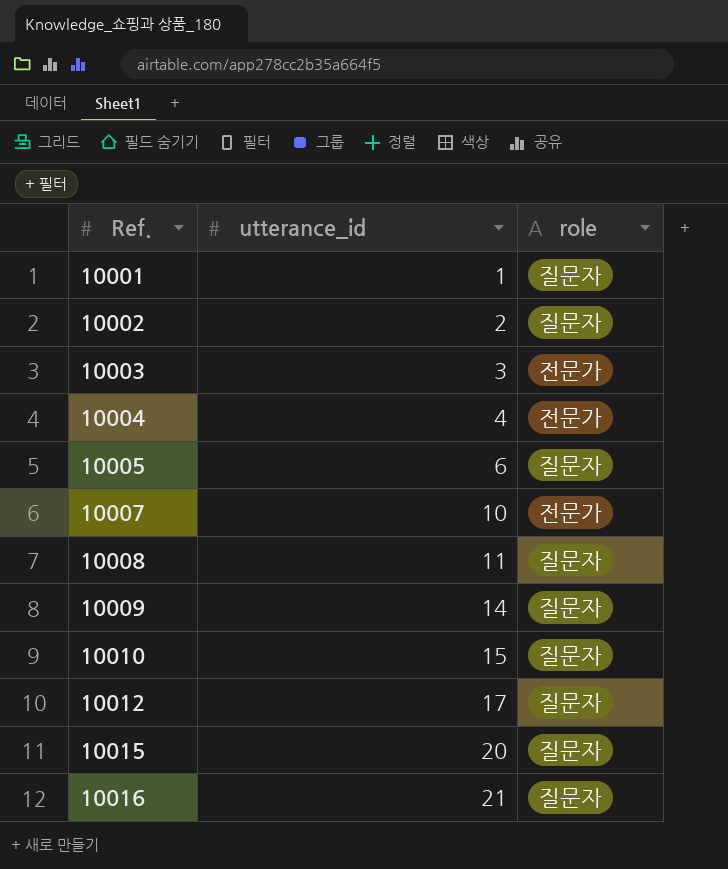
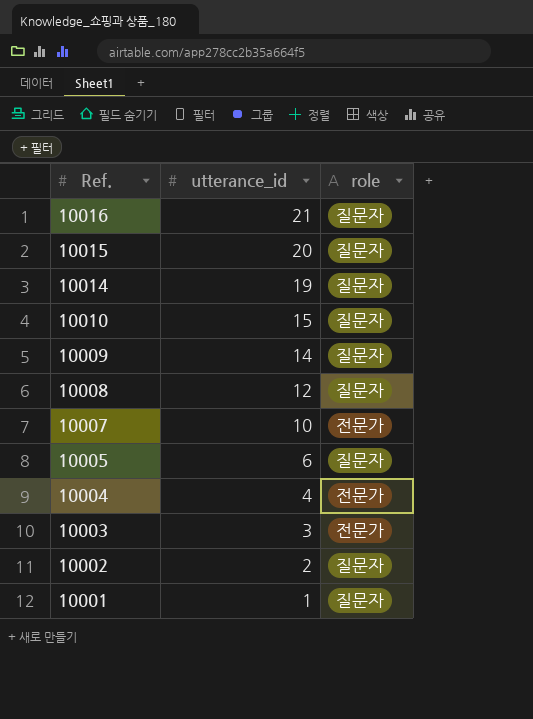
row order: Ref. ascending -> Ref. descending
row 10012: 17 | 질문자 -> none
row 10014: none -> 19 | 질문자
10008 | utterance_id: 11 -> 12

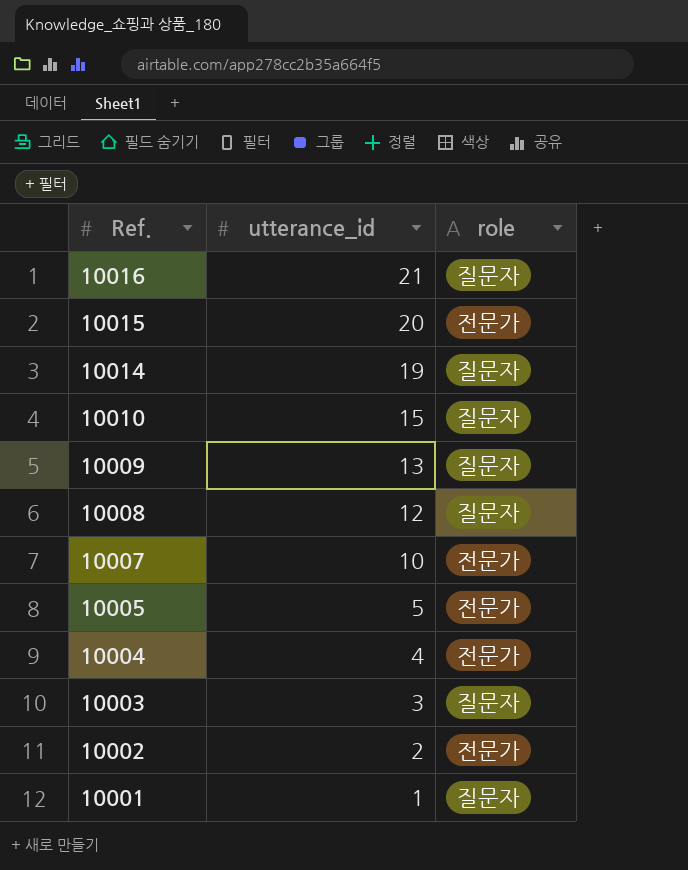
10015 | role: 질문자 -> 전문가
10009 | utterance_id: 14 -> 13
10005 | utterance_id: 6 -> 5
10005 | role: 질문자 -> 전문가
10003 | role: 전문가 -> 질문자
10002 | role: 질문자 -> 전문가

